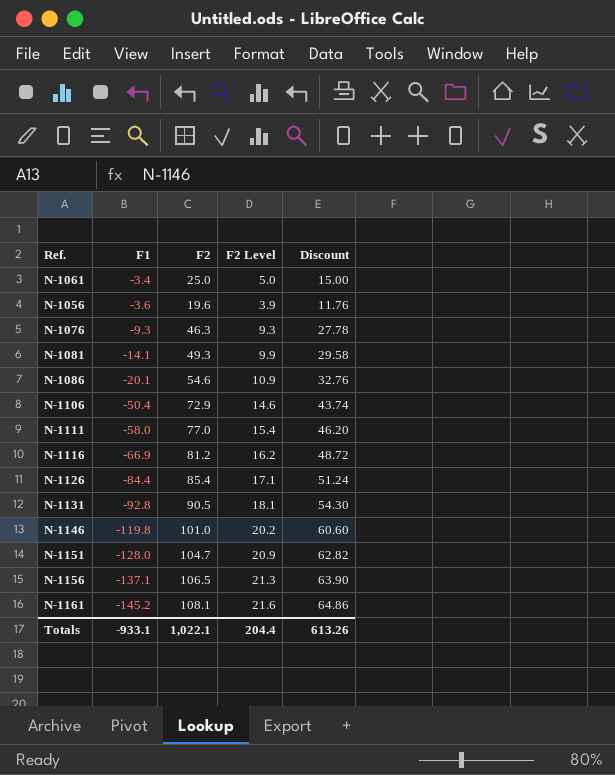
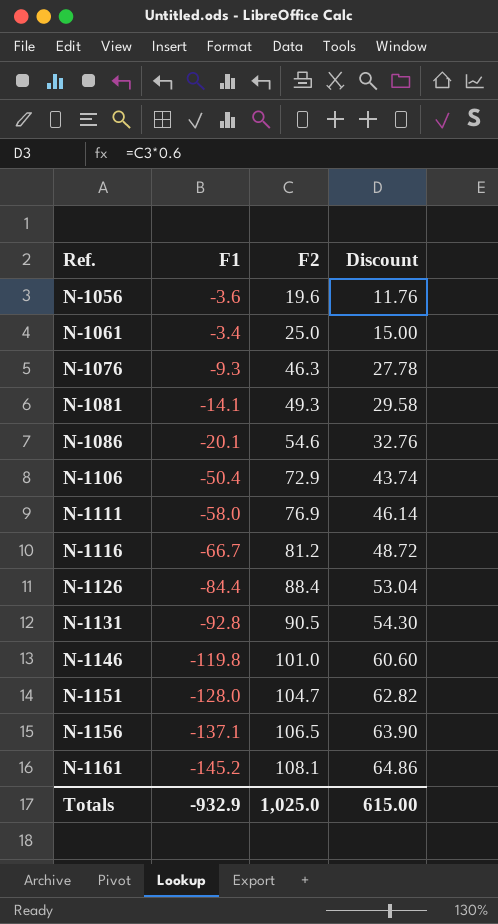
row order: F1 descending -> Ref. ascending
column F2 Level | formula: [F2] * 0.2 -> none
N-1111 | F2: 77.0 -> 76.9
N-1111 | Discount: 46.20 -> 46.14
N-1116 | F1: -66.9 -> -66.7
N-1126 | F2: 85.4 -> 88.4
N-1126 | Discount: 51.24 -> 53.04
Totals | F1: -933.1 -> -932.9
Totals | F2: 1,022.1 -> 1,025.0
Totals | Discount: 613.26 -> 615.00

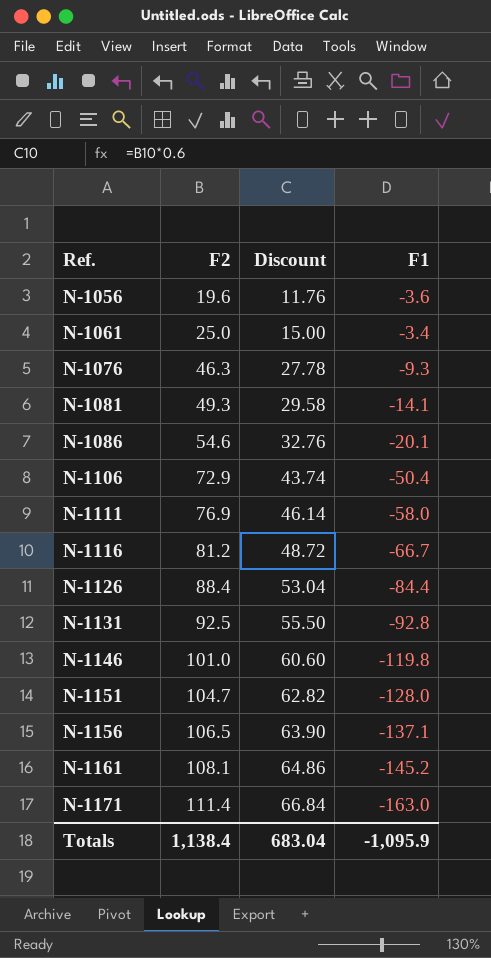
column F1 | position: 2 -> 4
N-1131 | F2: 90.5 -> 92.5
N-1131 | Discount: 54.30 -> 55.50
row N-1171: none -> 111.4 | 66.84 | -163.0
Totals | F2: 1,025.0 -> 1,138.4
Totals | Discount: 615.00 -> 683.04
Totals | F1: -932.9 -> -1,095.9

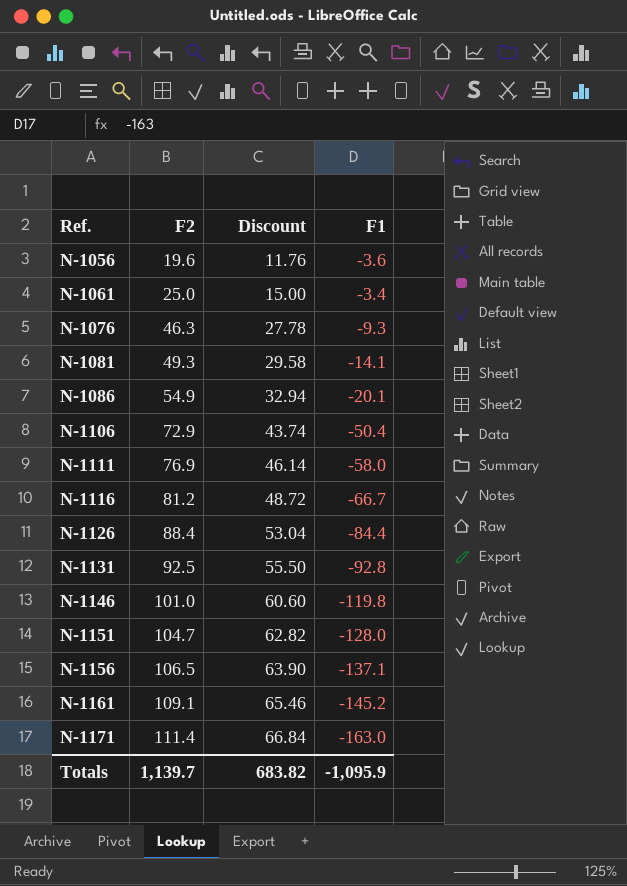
N-1086 | F2: 54.6 -> 54.9
N-1086 | Discount: 32.76 -> 32.94
N-1161 | F2: 108.1 -> 109.1
N-1161 | Discount: 64.86 -> 65.46
Totals | F2: 1,138.4 -> 1,139.7
Totals | Discount: 683.04 -> 683.82

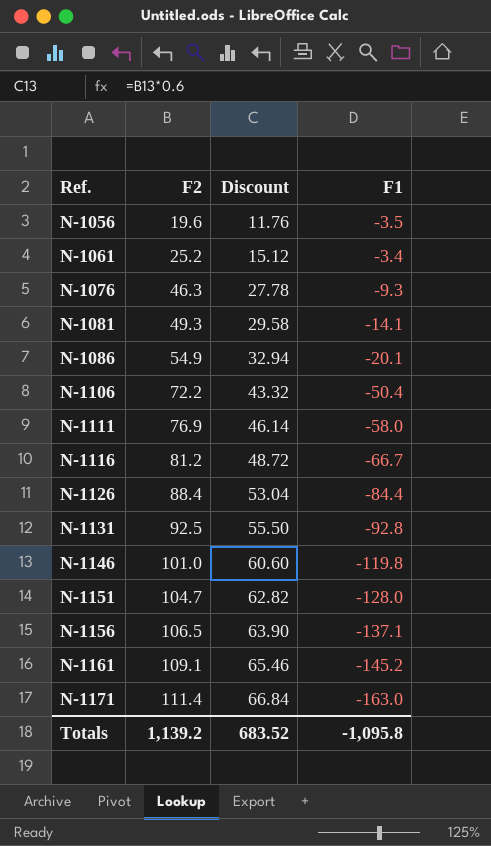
N-1056 | F1: -3.6 -> -3.5
N-1061 | F2: 25.0 -> 25.2
N-1061 | Discount: 15.00 -> 15.12
N-1106 | F2: 72.9 -> 72.2
N-1106 | Discount: 43.74 -> 43.32
Totals | F2: 1,139.7 -> 1,139.2
Totals | Discount: 683.82 -> 683.52
Totals | F1: -1,095.9 -> -1,095.8

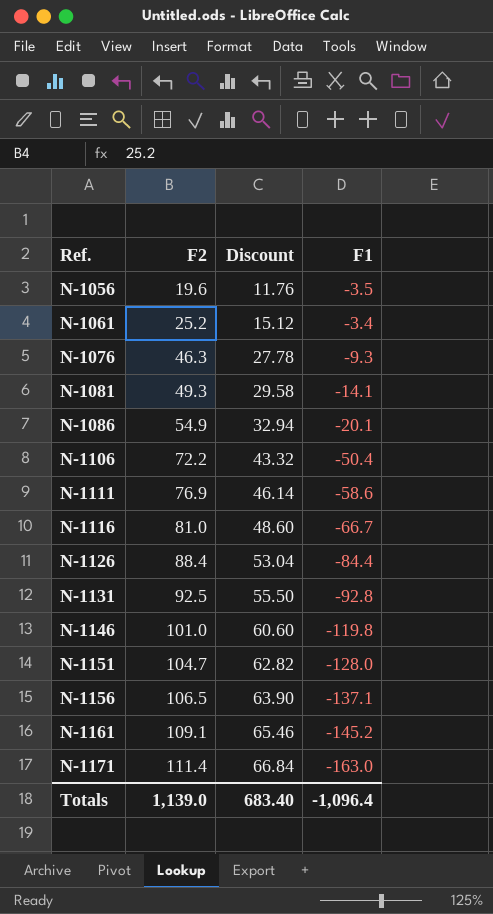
N-1111 | F1: -58.0 -> -58.6
N-1116 | F2: 81.2 -> 81.0
N-1116 | Discount: 48.72 -> 48.60
Totals | F2: 1,139.2 -> 1,139.0
Totals | Discount: 683.52 -> 683.40
Totals | F1: -1,095.8 -> -1,096.4

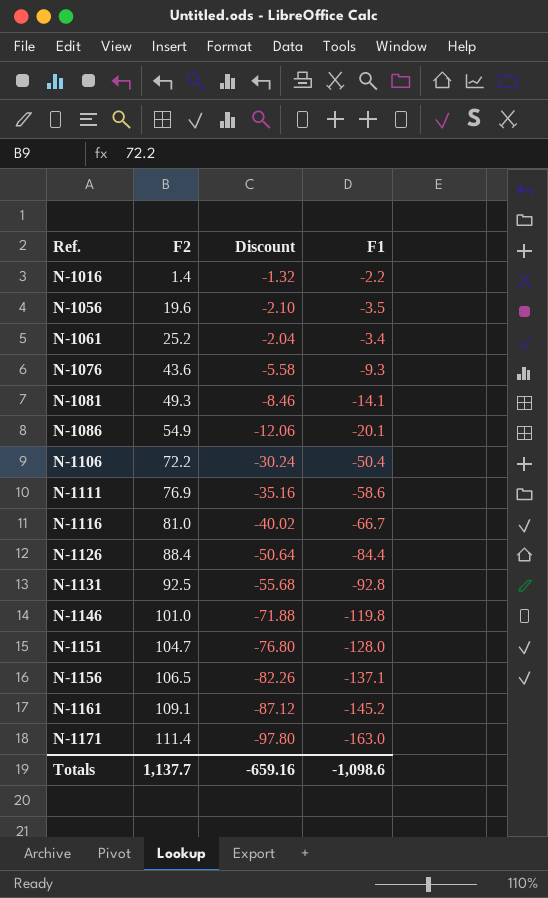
column Discount | formula: [F2] * 0.6 -> [F1] * 0.6
row N-1016: none -> 1.4 | -1.32 | -2.2
N-1076 | F2: 46.3 -> 43.6
Totals | F2: 1,139.0 -> 1,137.7
Totals | Discount: 683.40 -> -659.16
Totals | F1: -1,096.4 -> -1,098.6

